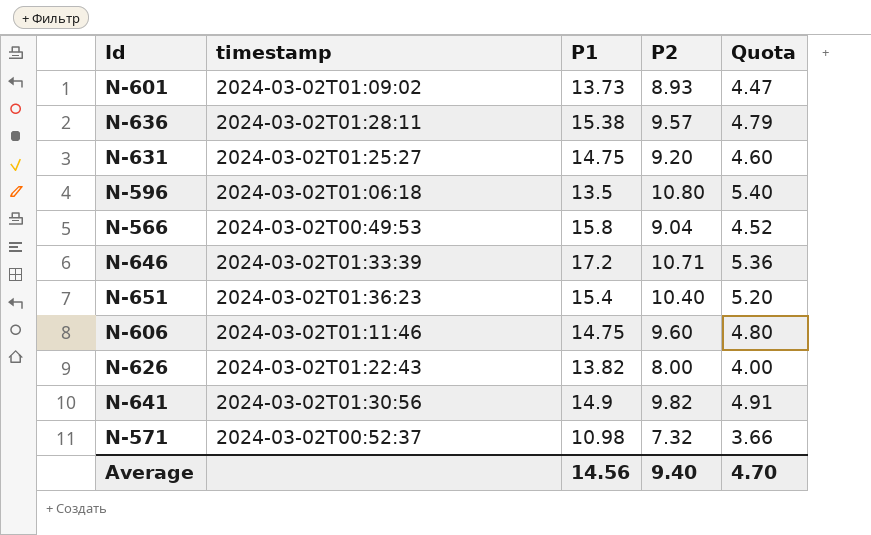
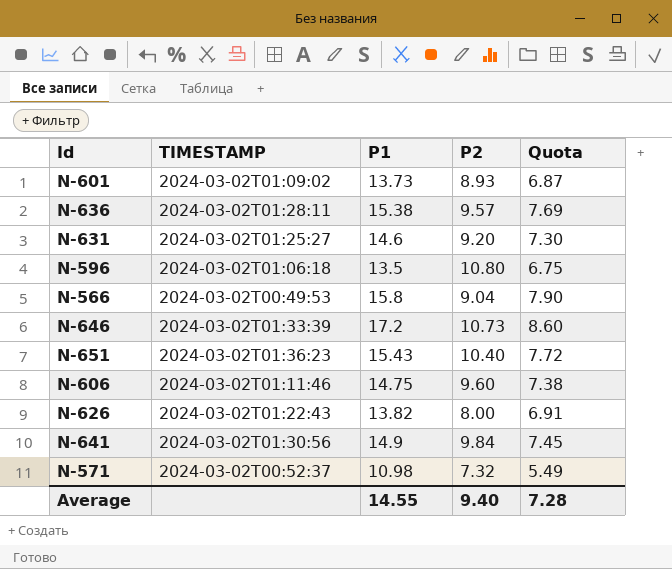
column name: timestamp -> TIMESTAMP
column Quota | formula: [P2] * 0.5 -> [P1] * 0.5
N-631 | P1: 14.75 -> 14.6
N-646 | P2: 10.71 -> 10.73
N-651 | P1: 15.4 -> 15.43
N-641 | P2: 9.82 -> 9.84
Average | P1: 14.56 -> 14.55
Average | Quota: 4.70 -> 7.28

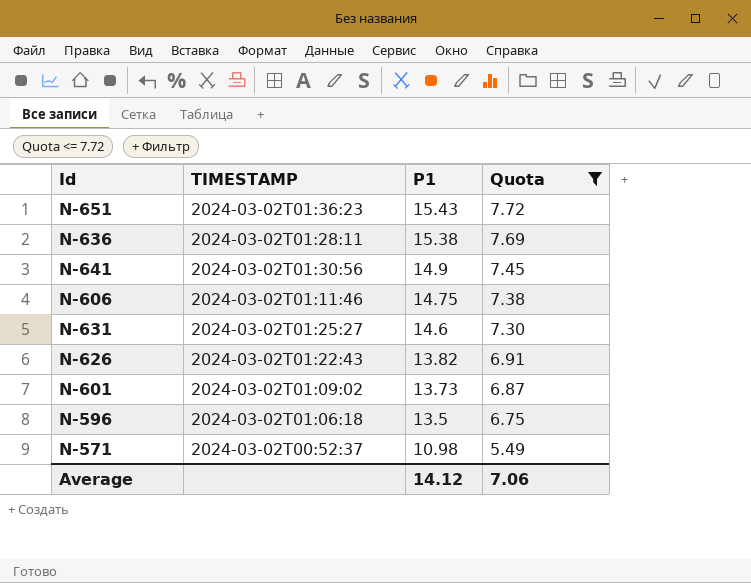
filter: none -> Quota <= 7.72
row order: none -> P1 descending
column P2 | position: 4 -> none
Average | P1: 14.55 -> 14.12
Average | Quota: 7.28 -> 7.06

